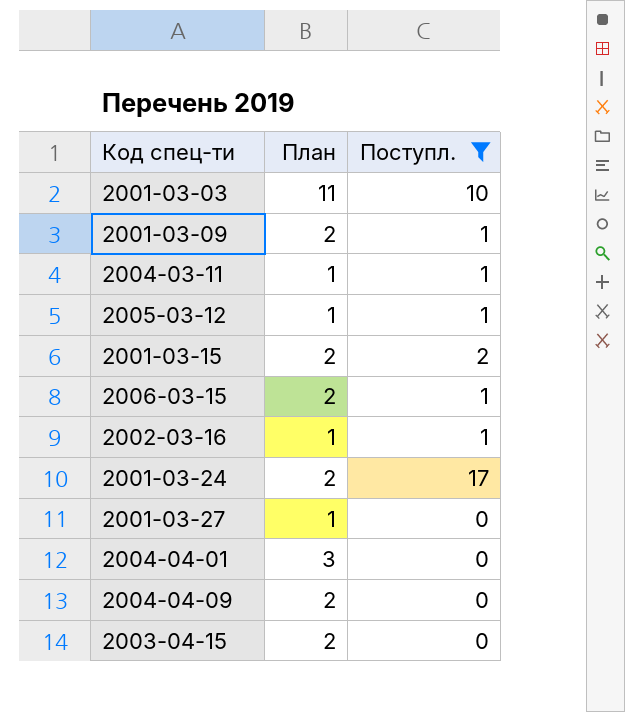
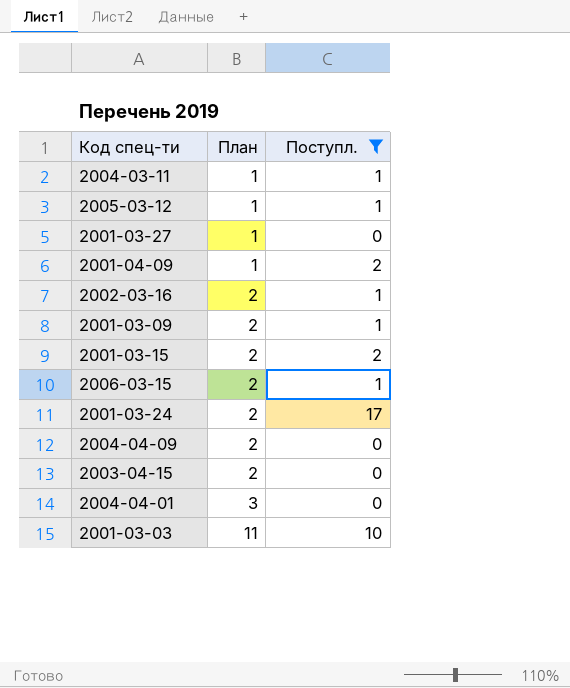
row order: none -> План ascending
row 2001-04-09: none -> 1 | 2
2002-03-16 | План: 1 -> 2

